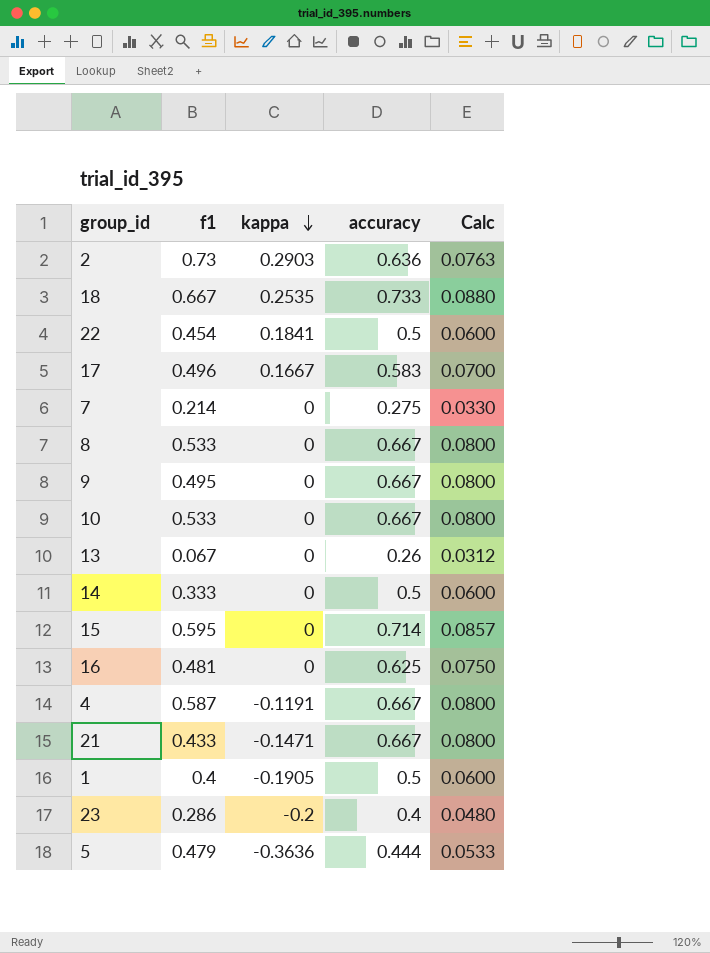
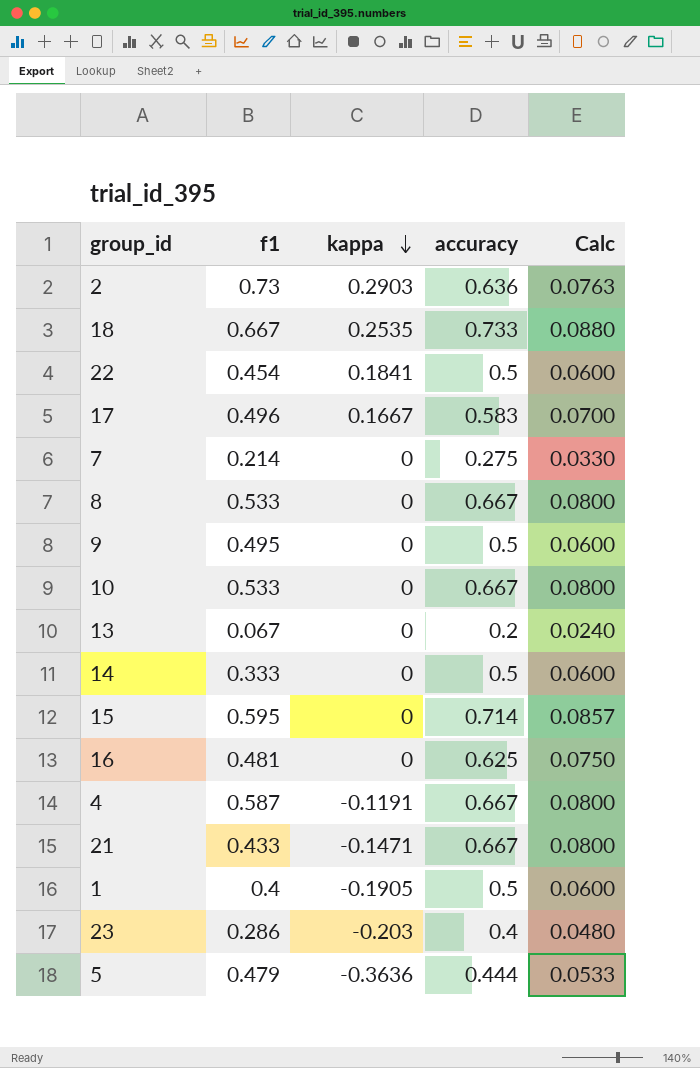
9 | accuracy: 0.667 -> 0.5
9 | Calc: 0.0800 -> 0.0600
13 | accuracy: 0.26 -> 0.2
13 | Calc: 0.0312 -> 0.0240
23 | kappa: -0.2 -> -0.203

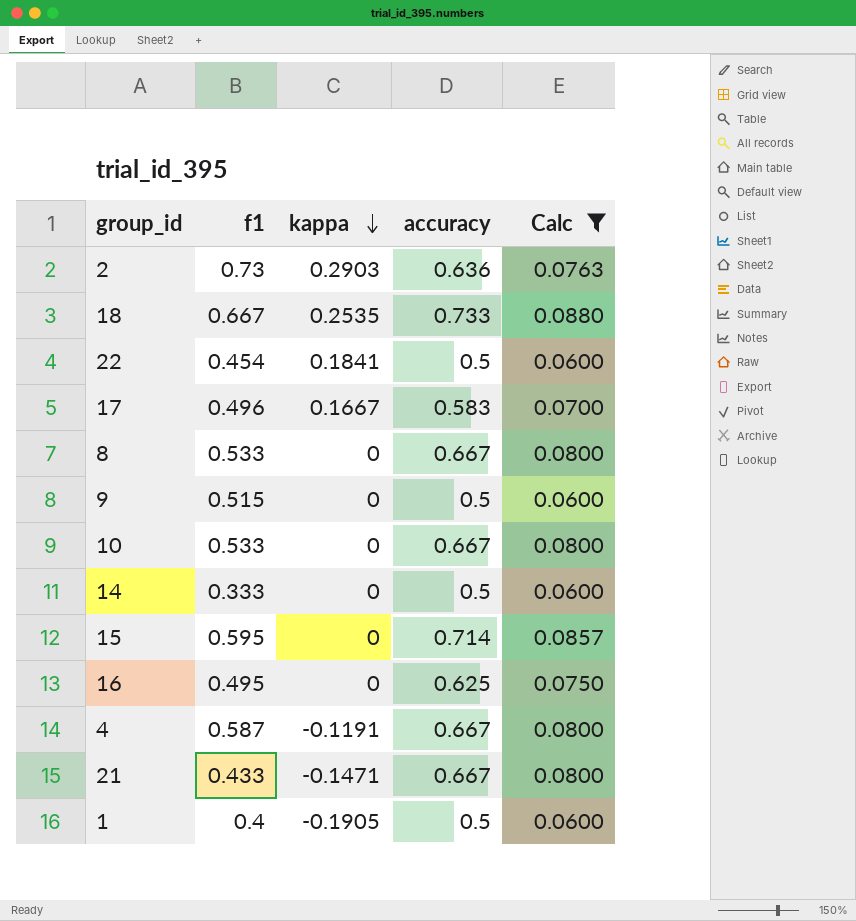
filter: none -> Calc >= 0.0600
9 | f1: 0.495 -> 0.515
16 | f1: 0.481 -> 0.495

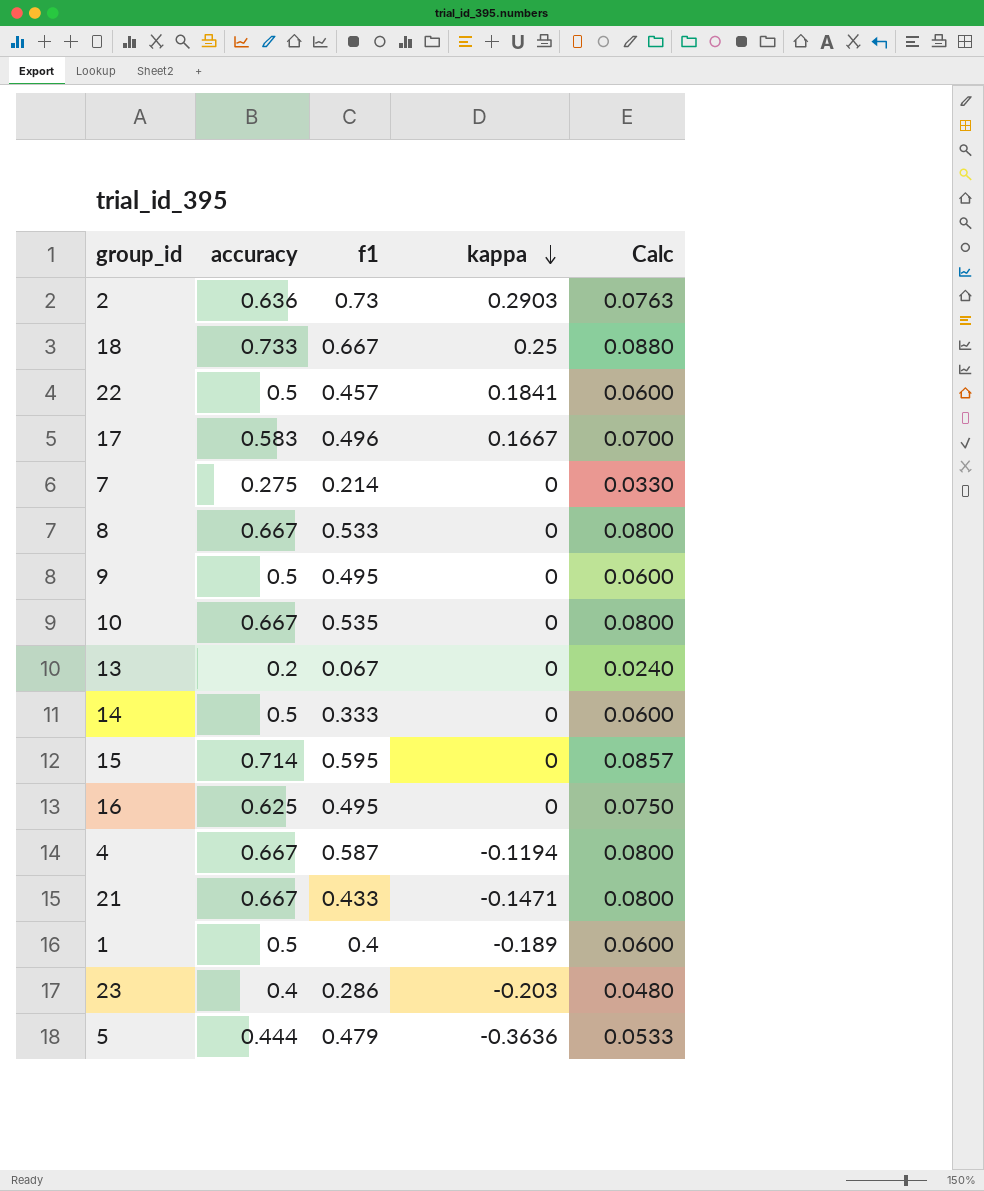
filter: Calc >= 0.0600 -> none
column accuracy | position: 4 -> 2
18 | kappa: 0.2535 -> 0.25
22 | f1: 0.454 -> 0.457
9 | f1: 0.515 -> 0.495
10 | f1: 0.533 -> 0.535
4 | kappa: -0.1191 -> -0.1194
1 | kappa: -0.1905 -> -0.189

